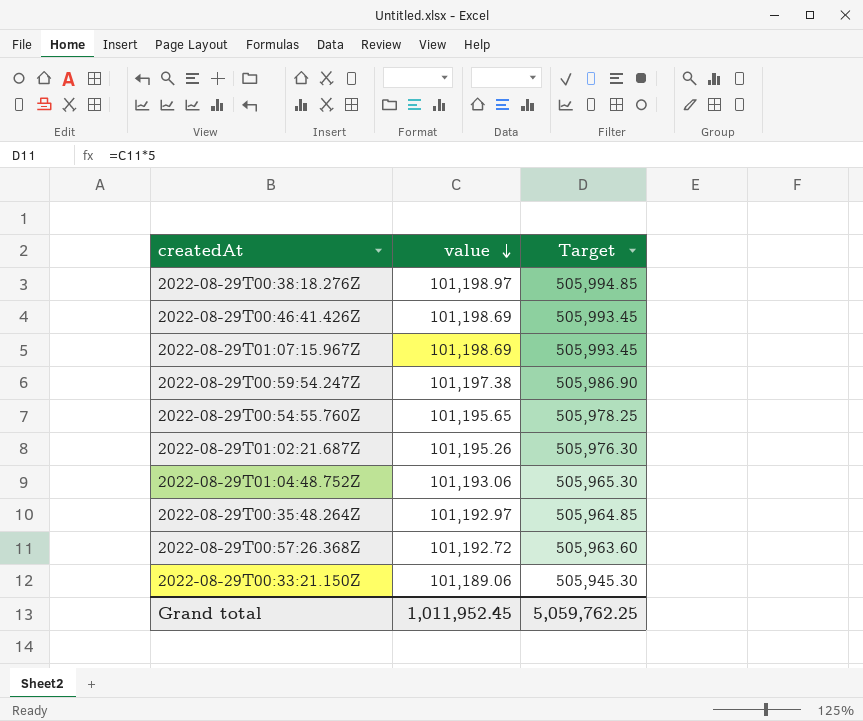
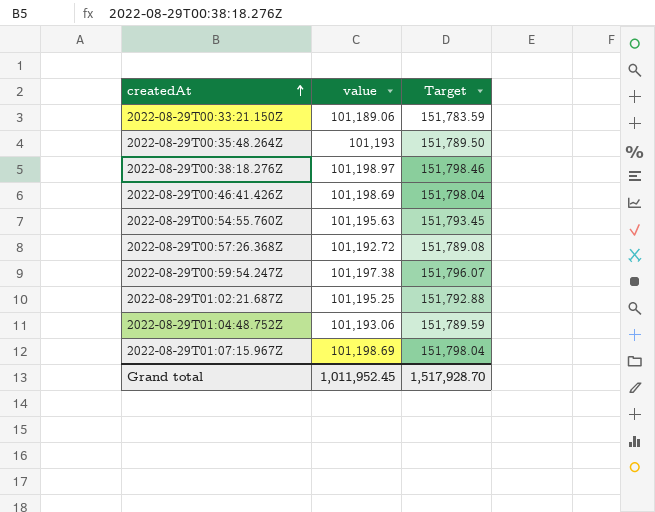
row order: value descending -> createdAt ascending
column Target | formula: [value] * 5 -> [value] * 1.5
2022-08-29T00:35:48.264Z | value: 101,192.97 -> 101,193
2022-08-29T00:54:55.760Z | value: 101,195.65 -> 101,195.63
2022-08-29T01:02:21.687Z | value: 101,195.26 -> 101,195.25
Grand total | Target: 5,059,762.25 -> 1,517,928.70

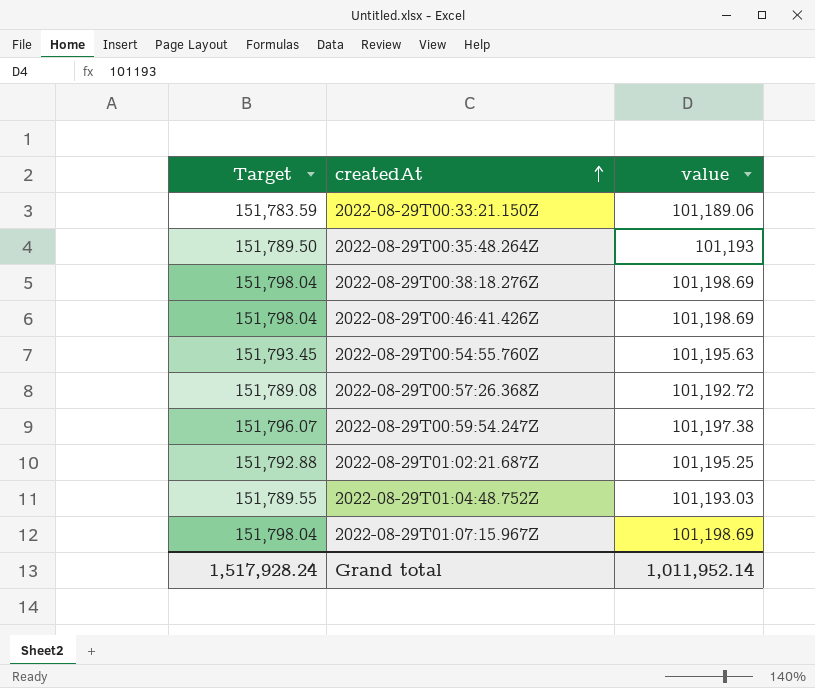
column Target | position: 3 -> 1
2022-08-29T00:38:18.276Z | Target: 151,798.46 -> 151,798.04
2022-08-29T00:38:18.276Z | value: 101,198.97 -> 101,198.69
2022-08-29T01:04:48.752Z | Target: 151,789.59 -> 151,789.55
2022-08-29T01:04:48.752Z | value: 101,193.06 -> 101,193.03
Grand total | Target: 1,517,928.70 -> 1,517,928.24
Grand total | value: 1,011,952.45 -> 1,011,952.14

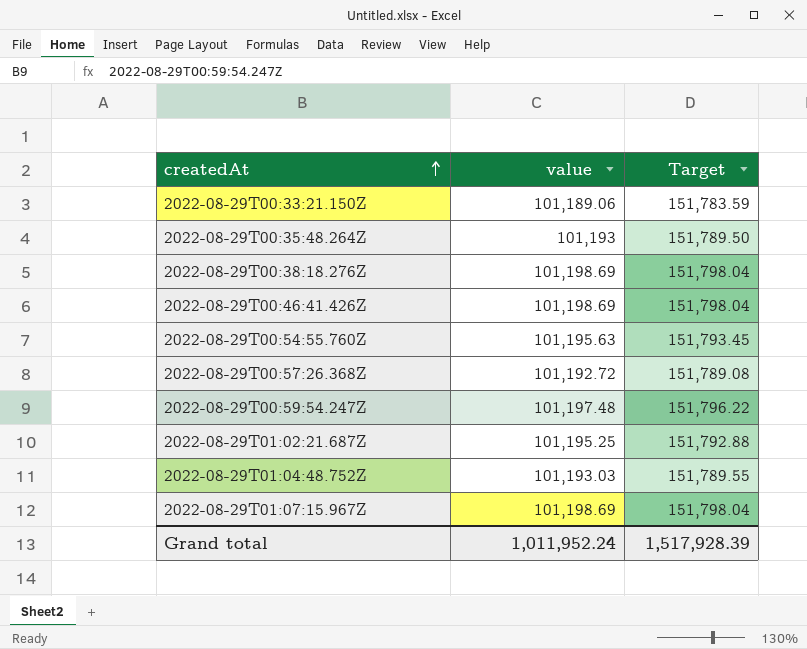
column Target | position: 1 -> 3
2022-08-29T00:59:54.247Z | value: 101,197.38 -> 101,197.48
2022-08-29T00:59:54.247Z | Target: 151,796.07 -> 151,796.22
Grand total | value: 1,011,952.14 -> 1,011,952.24
Grand total | Target: 1,517,928.24 -> 1,517,928.39

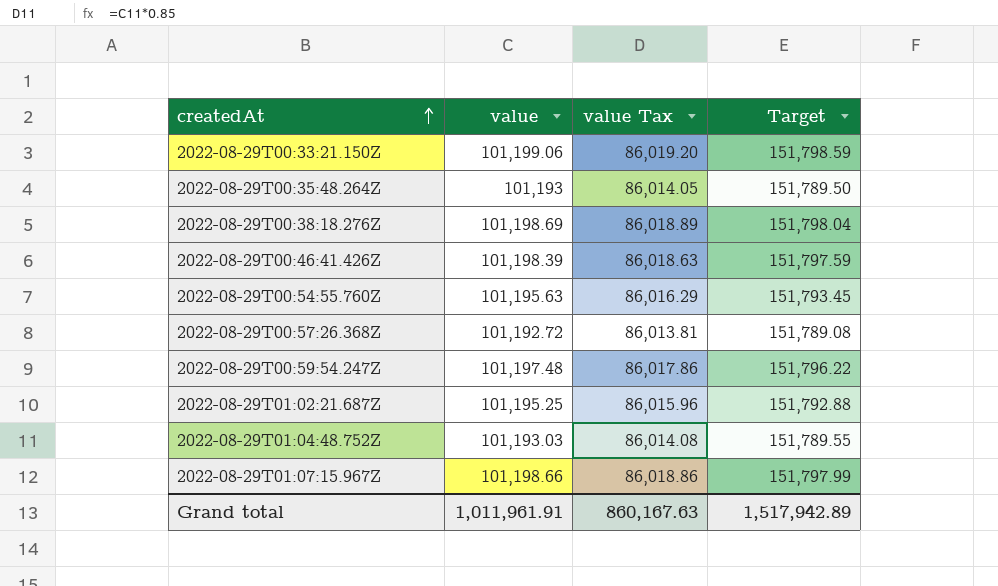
column value Tax | formula: none -> [value] * 0.85
2022-08-29T00:33:21.150Z | value: 101,189.06 -> 101,199.06
2022-08-29T00:33:21.150Z | Target: 151,783.59 -> 151,798.59
2022-08-29T00:46:41.426Z | value: 101,198.69 -> 101,198.39
2022-08-29T00:46:41.426Z | Target: 151,798.04 -> 151,797.59
2022-08-29T01:07:15.967Z | value: 101,198.69 -> 101,198.66
2022-08-29T01:07:15.967Z | Target: 151,798.04 -> 151,797.99
Grand total | value: 1,011,952.24 -> 1,011,961.91
Grand total | Target: 1,517,928.39 -> 1,517,942.89

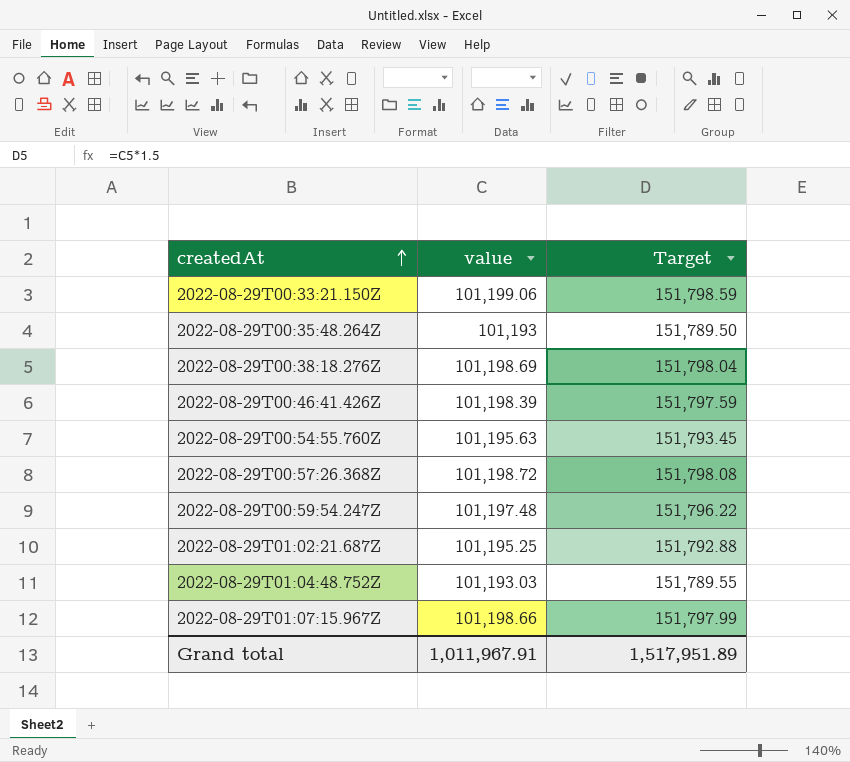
column value Tax | formula: [value] * 0.85 -> none
2022-08-29T00:57:26.368Z | value: 101,192.72 -> 101,198.72
2022-08-29T00:57:26.368Z | Target: 151,789.08 -> 151,798.08
Grand total | value: 1,011,961.91 -> 1,011,967.91
Grand total | Target: 1,517,942.89 -> 1,517,951.89

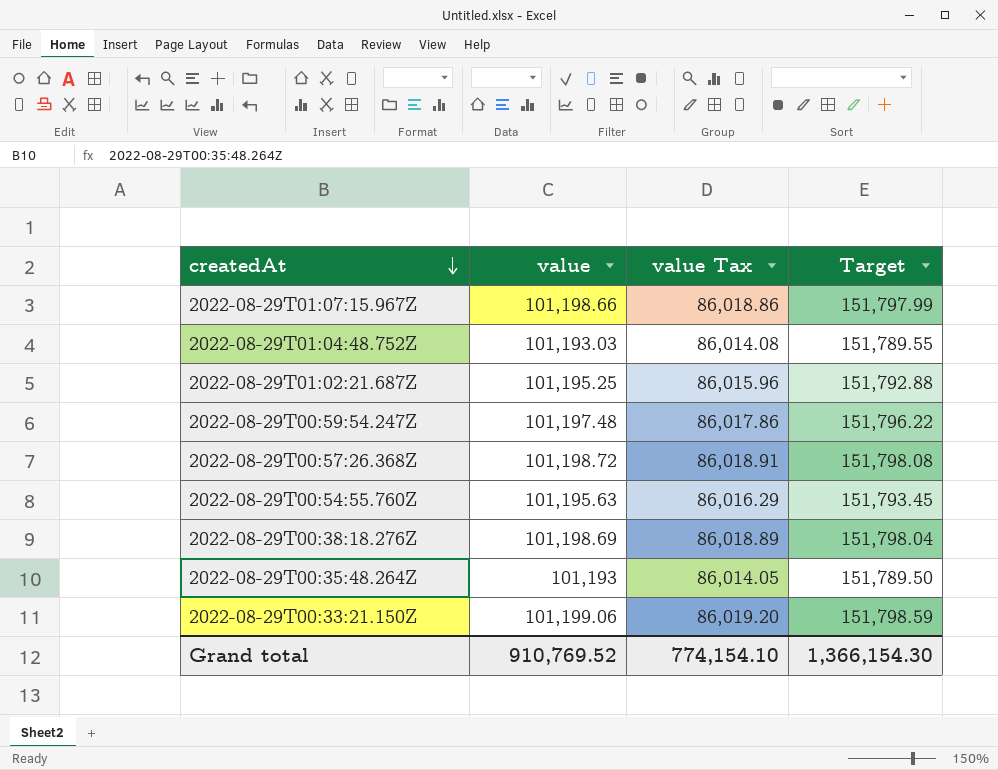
row order: createdAt ascending -> createdAt descending
column value Tax | formula: none -> [value] * 0.85
row 2022-08-29T00:46:41.426Z: 101,198.39 | 151,797.59 -> none
Grand total | value: 1,011,967.91 -> 910,769.52
Grand total | Target: 1,517,951.89 -> 1,366,154.30

